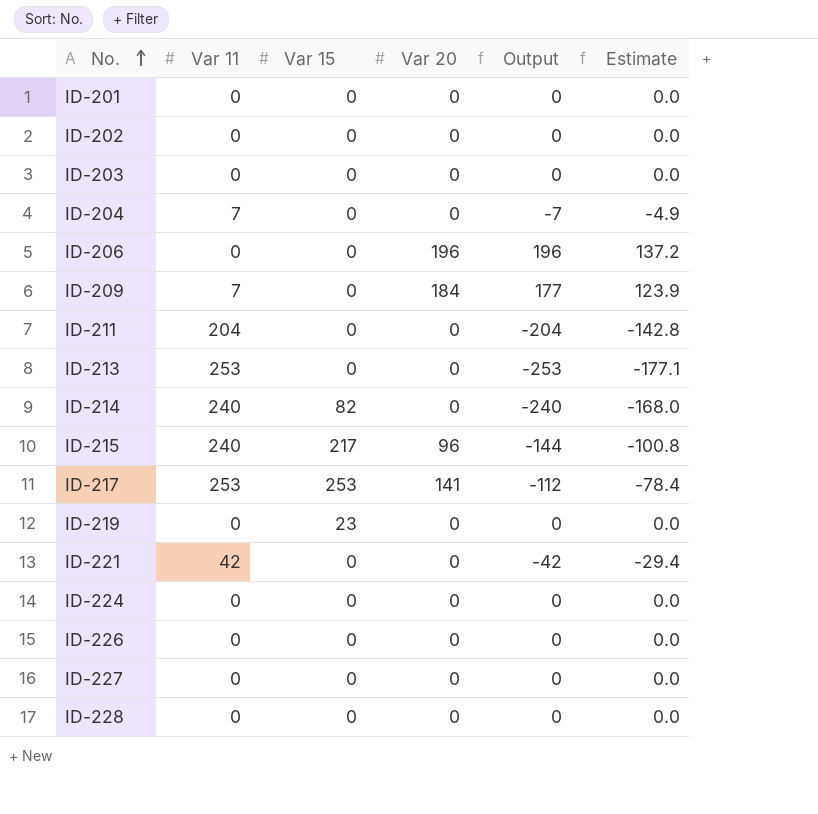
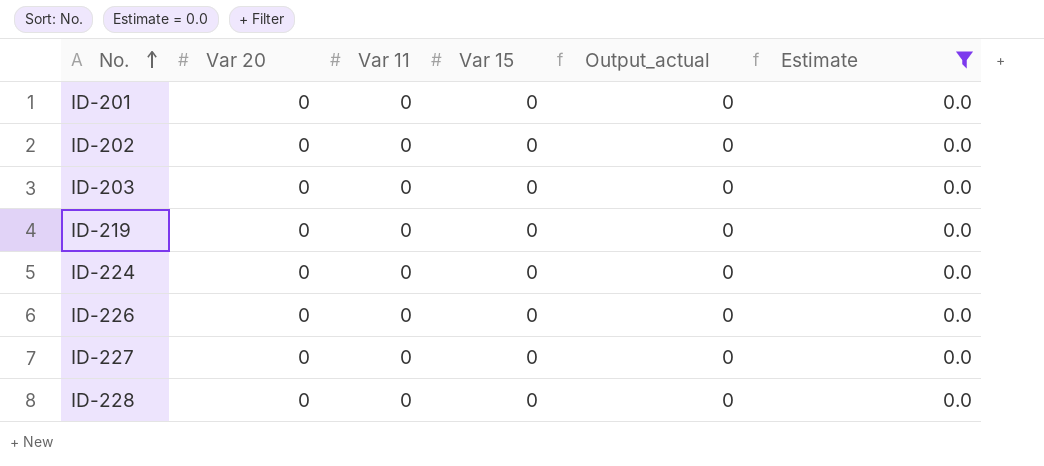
filter: none -> Estimate = 0.0
column Var 20 | position: 4 -> 2
column name: Output -> Output_actual
ID-219 | Var 15: 23 -> 0

